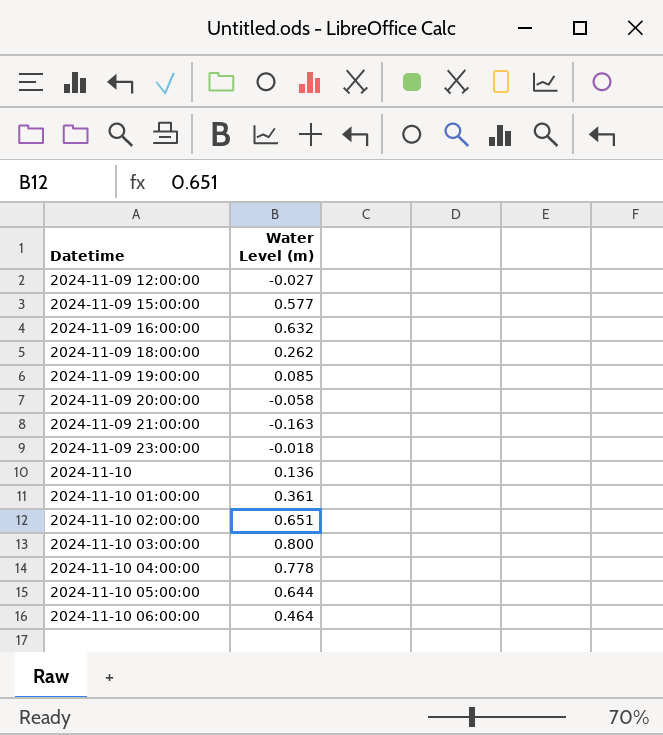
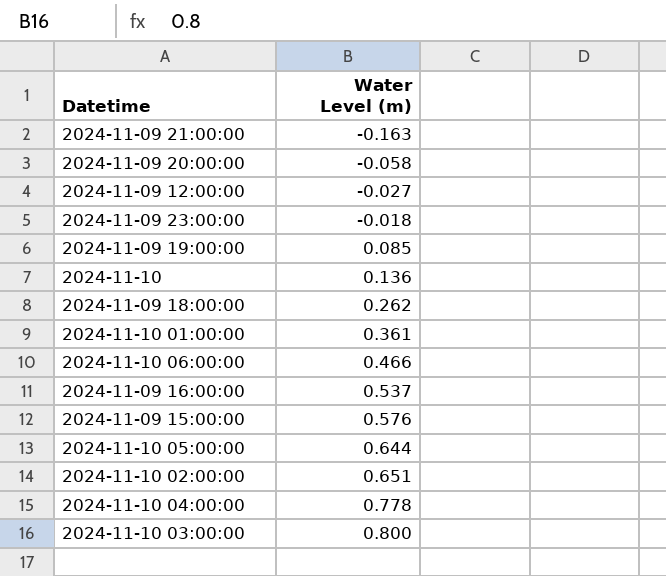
row order: Datetime ascending -> Water Level (m) ascending
2024-11-10 06:00:00 | Water Level (m): 0.464 -> 0.466
2024-11-09 16:00:00 | Water Level (m): 0.632 -> 0.537
2024-11-09 15:00:00 | Water Level (m): 0.577 -> 0.576

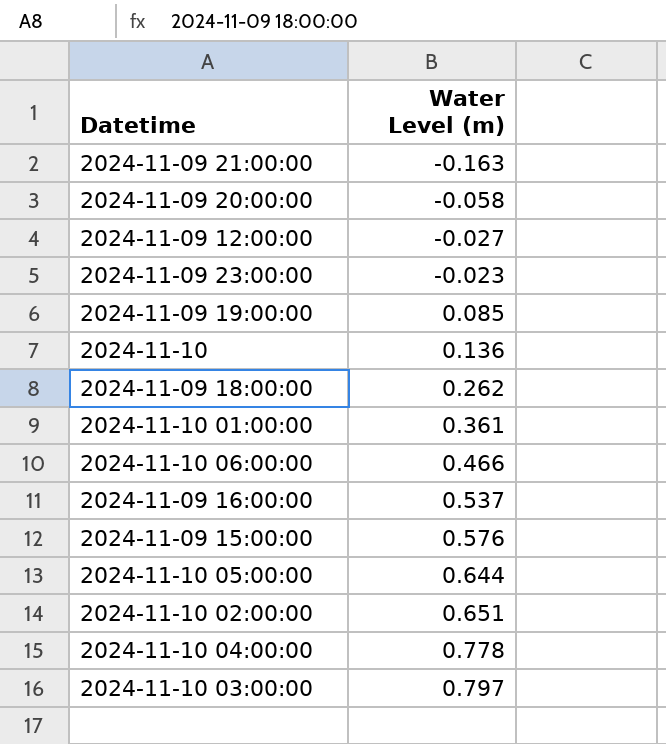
2024-11-09 23:00:00 | Water Level (m): -0.018 -> -0.023
2024-11-10 03:00:00 | Water Level (m): 0.800 -> 0.797

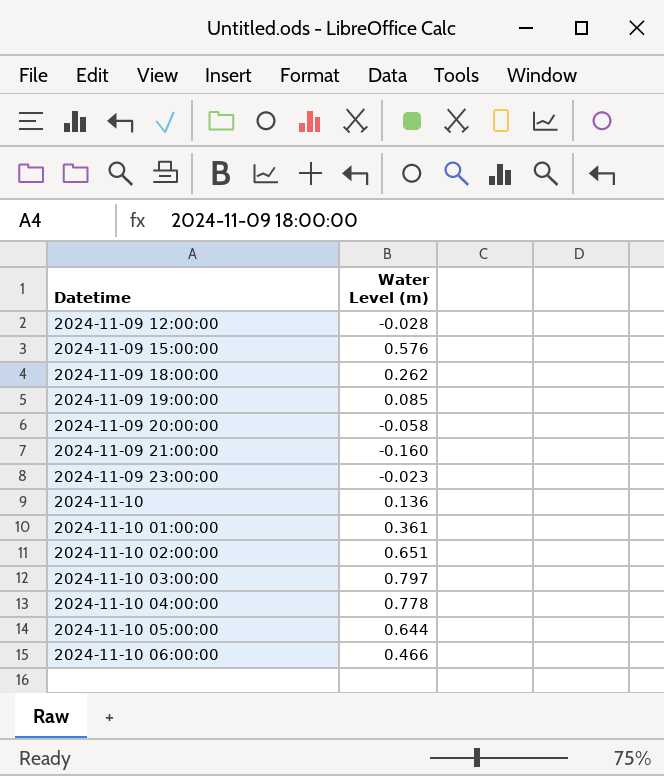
row order: Water Level (m) ascending -> Datetime ascending
row 2024-11-09 16:00:00: 0.537 -> none
2024-11-09 12:00:00 | Water Level (m): -0.027 -> -0.028
2024-11-09 21:00:00 | Water Level (m): -0.163 -> -0.160

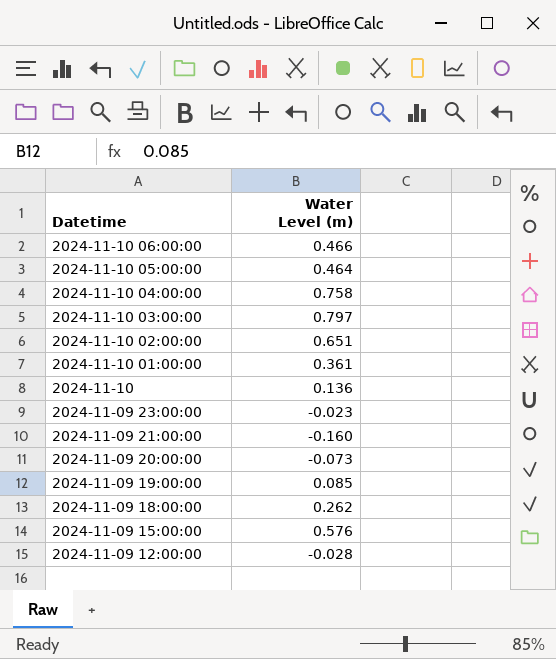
row order: Datetime ascending -> Datetime descending
2024-11-10 05:00:00 | Water Level (m): 0.644 -> 0.464
2024-11-10 04:00:00 | Water Level (m): 0.778 -> 0.758
2024-11-09 20:00:00 | Water Level (m): -0.058 -> -0.073

